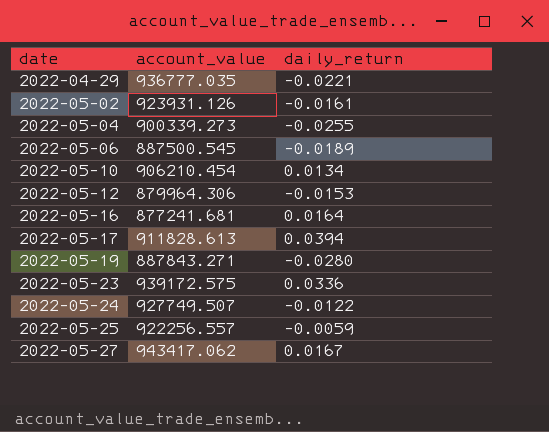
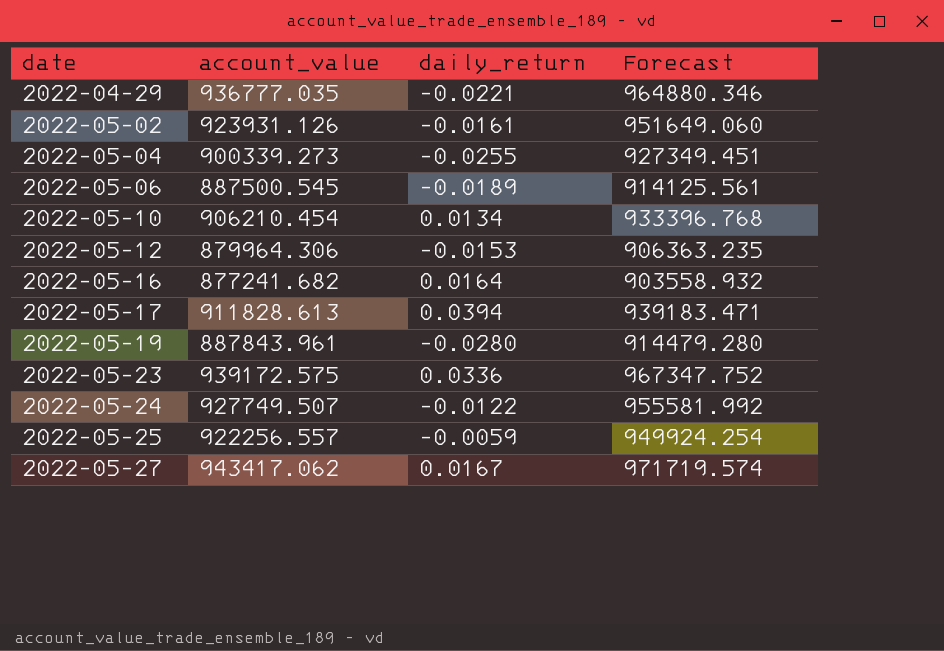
column Forecast | formula: none -> [account_value] * 1.03
2022-05-16 | account_value: 877241.681 -> 877241.682
2022-05-19 | account_value: 887843.271 -> 887843.961

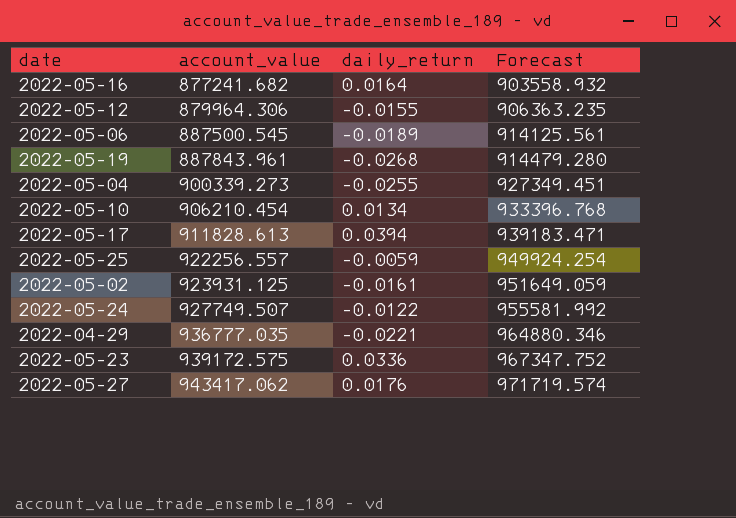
row order: date ascending -> account_value ascending
2022-05-12 | daily_return: -0.0153 -> -0.0155
2022-05-19 | daily_return: -0.0280 -> -0.0268
2022-05-02 | account_value: 923931.126 -> 923931.125
2022-05-02 | Forecast: 951649.060 -> 951649.059
2022-05-27 | daily_return: 0.0167 -> 0.0176

